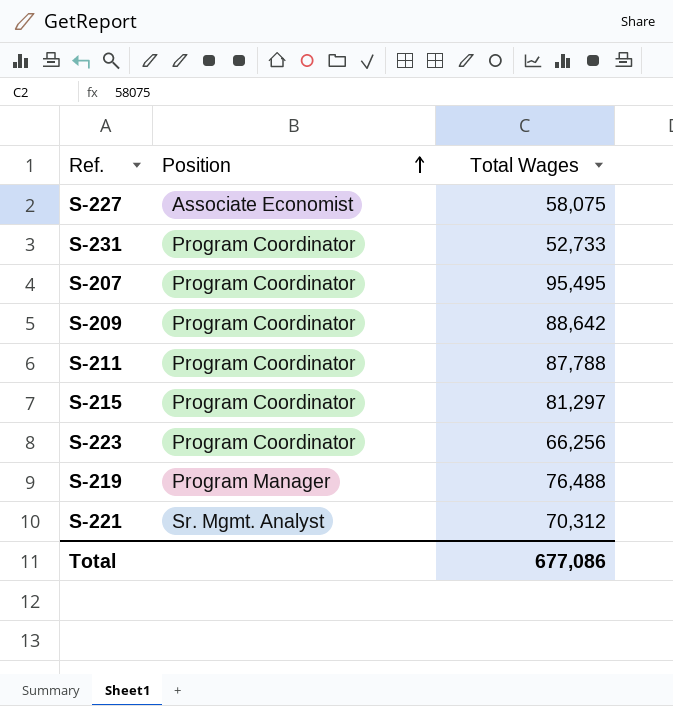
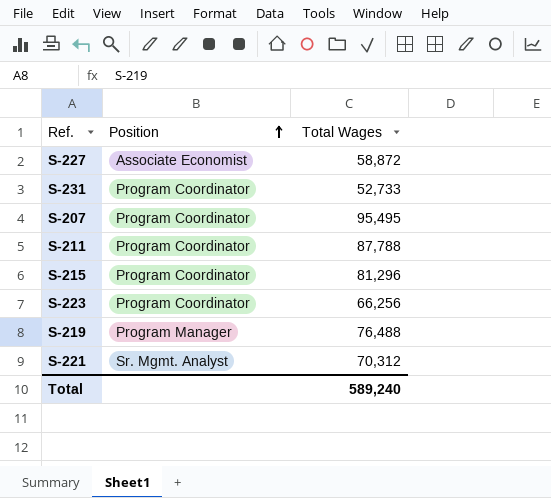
row S-209: Program Coordinator | 88,642 -> none
S-227 | Total Wages: 58,075 -> 58,872
S-215 | Total Wages: 81,297 -> 81,296
Total | Total Wages: 677,086 -> 589,240

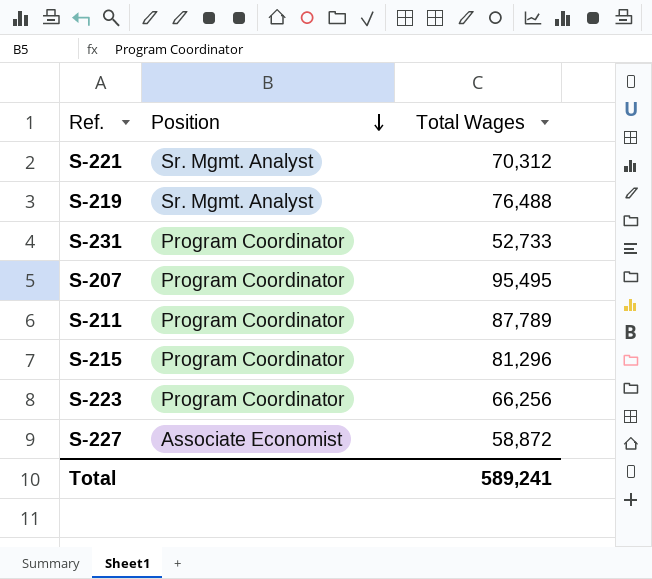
row order: Position ascending -> Position descending
S-219 | Position: Program Manager -> Sr. Mgmt. Analyst
S-211 | Total Wages: 87,788 -> 87,789
Total | Total Wages: 589,240 -> 589,241

